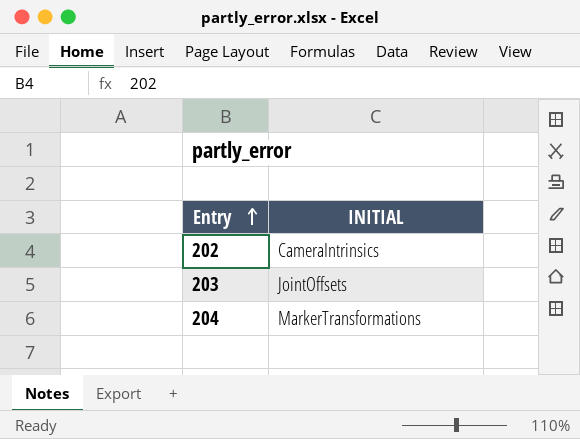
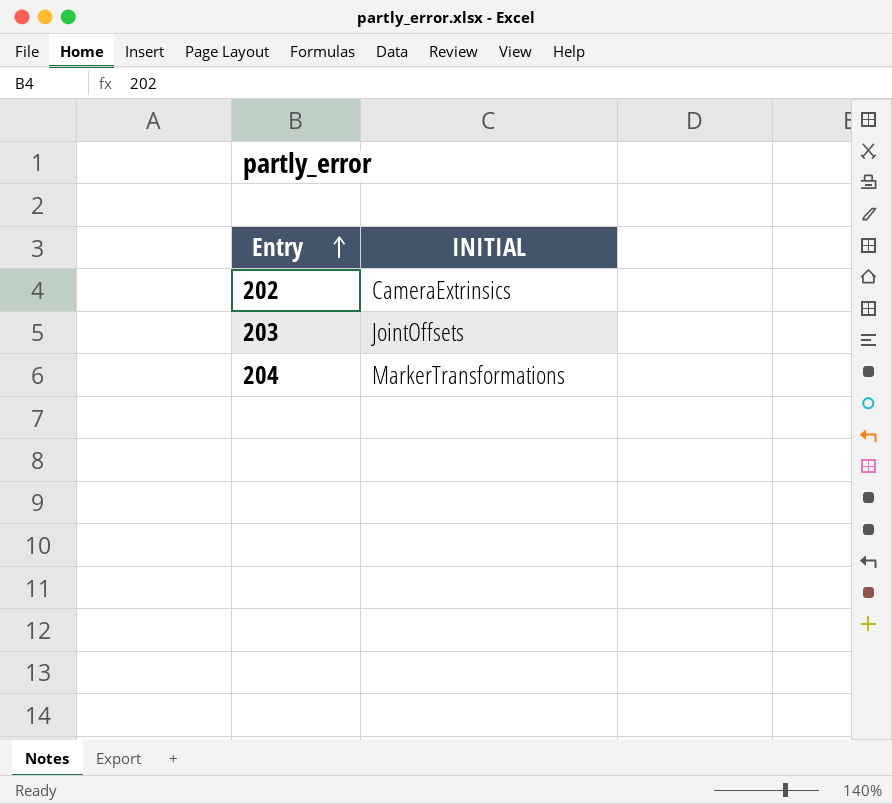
202 | INITIAL: CameraIntrinsics -> CameraExtrinsics

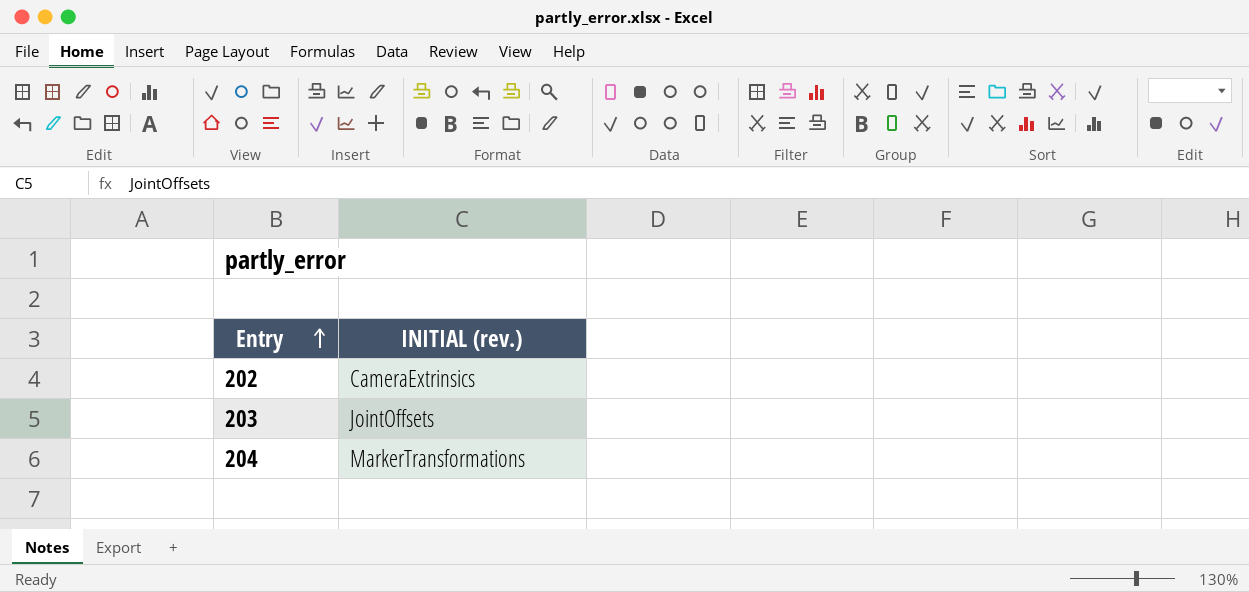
column name: INITIAL -> INITIAL (rev.)

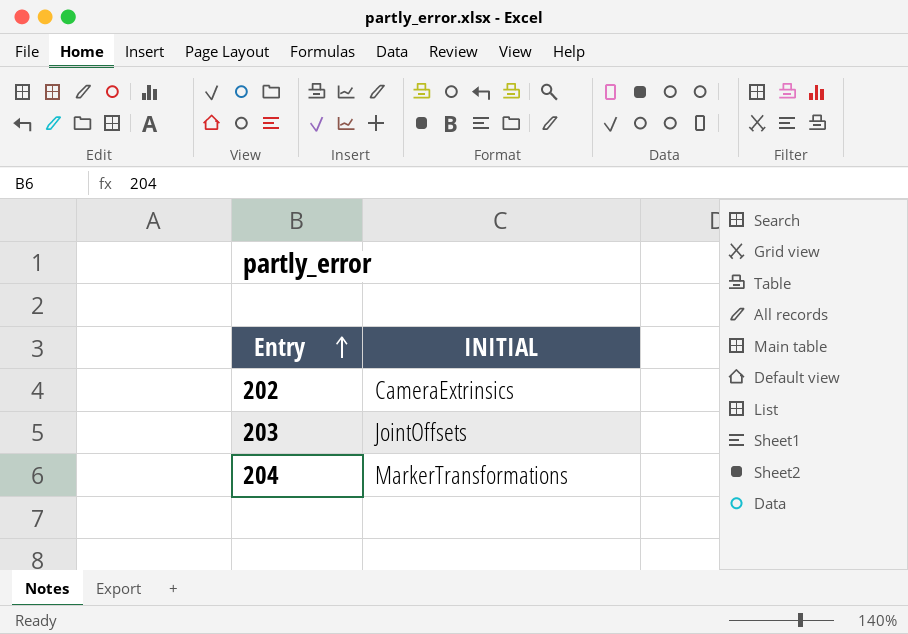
column name: INITIAL (rev.) -> INITIAL

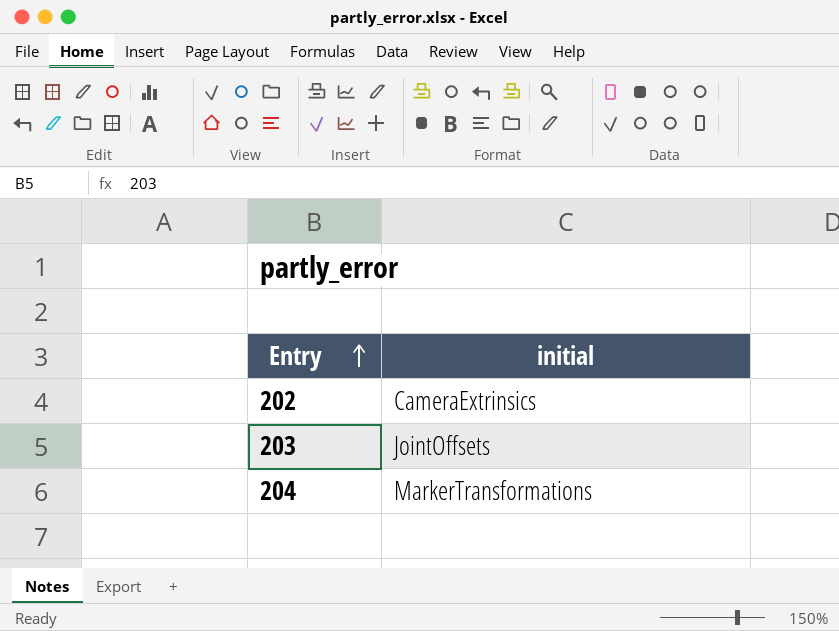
column name: INITIAL -> initial

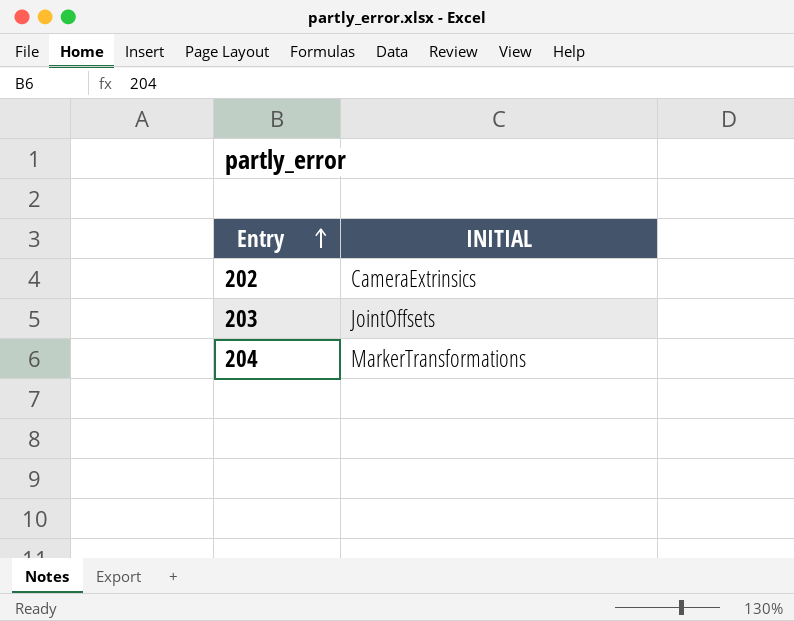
column name: initial -> INITIAL

